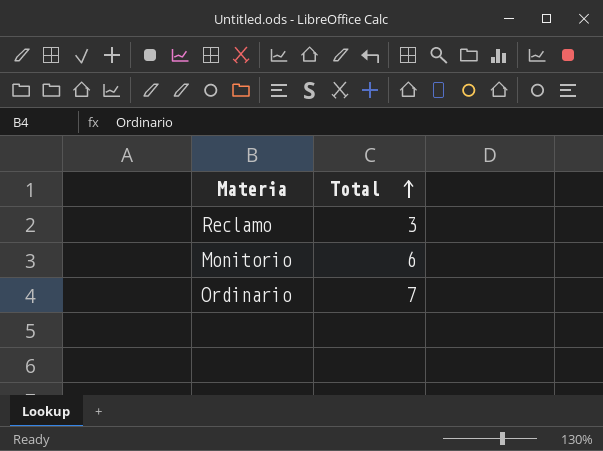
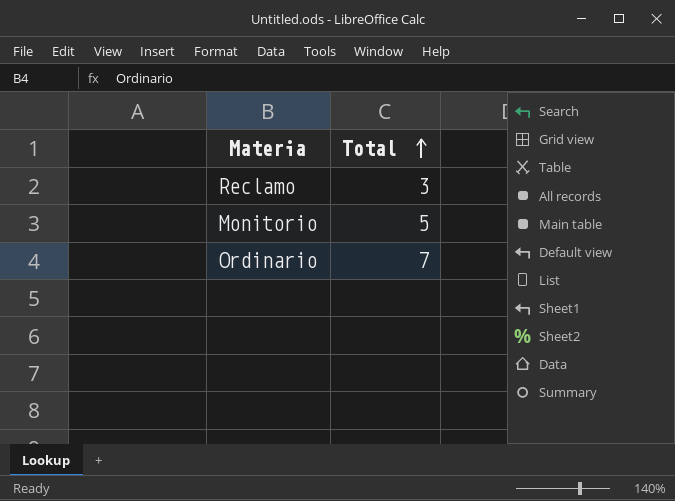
Monitorio | Total: 6 -> 5

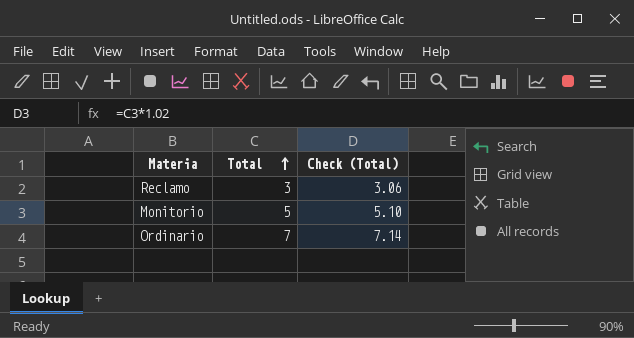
column Check (Total) | formula: none -> [Total] * 1.02

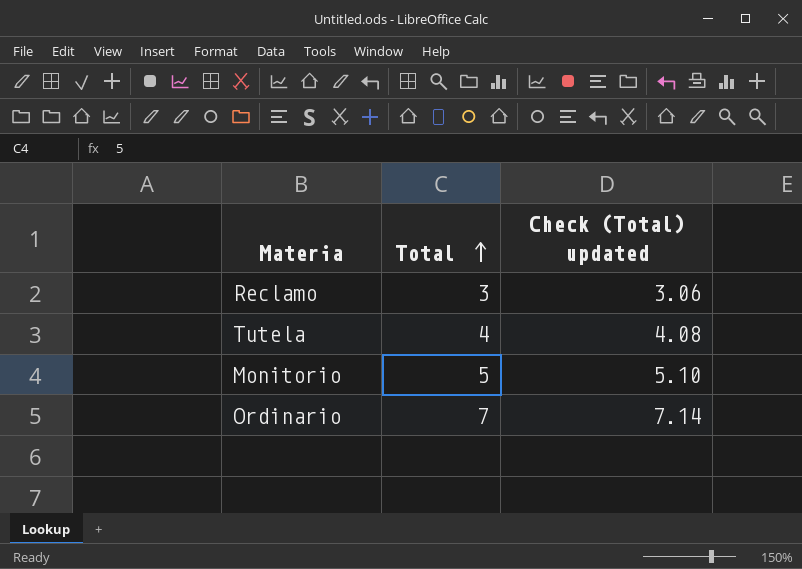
column name: Check (Total) -> Check (Total) updated
row Tutela: none -> 4 | 4.08

